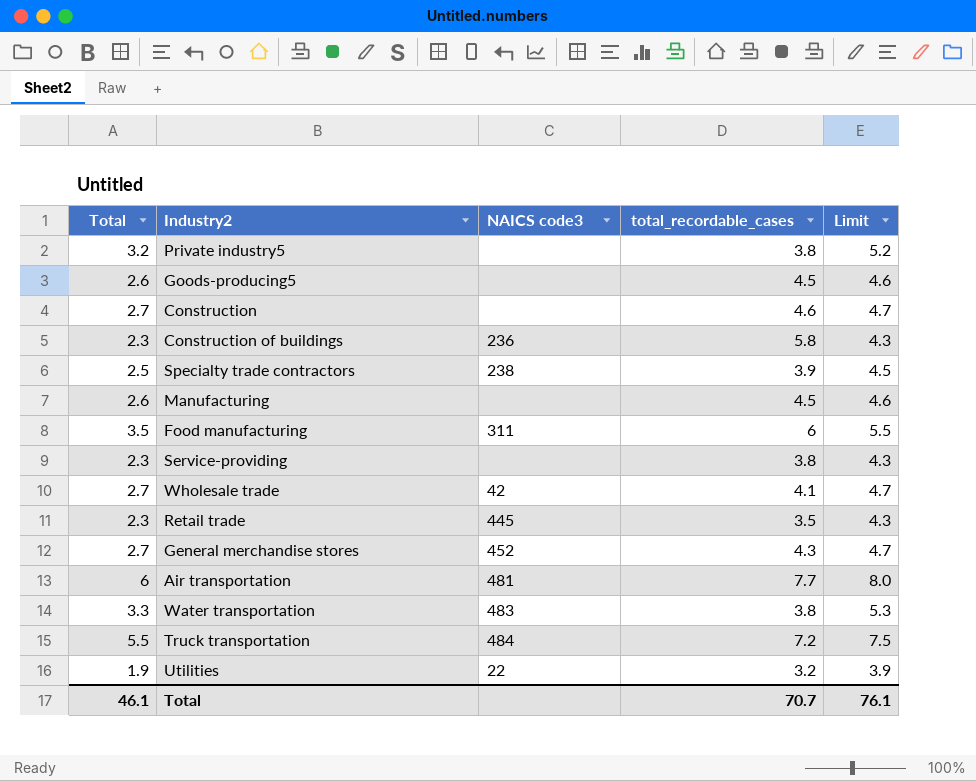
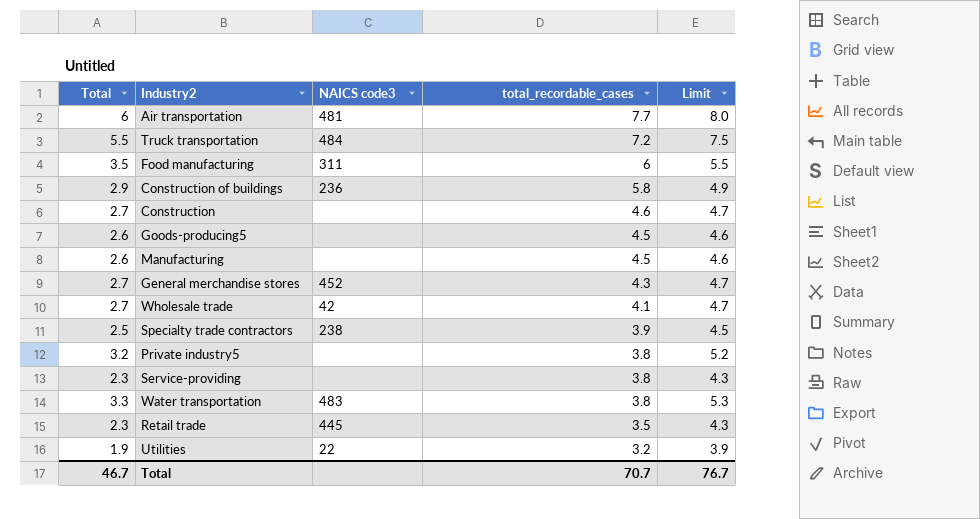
row order: none -> total_recordable_cases descending
Construction of buildings | Total: 2.3 -> 2.9
Construction of buildings | Limit: 4.3 -> 4.9
Total | Total: 46.1 -> 46.7
Total | Limit: 76.1 -> 76.7

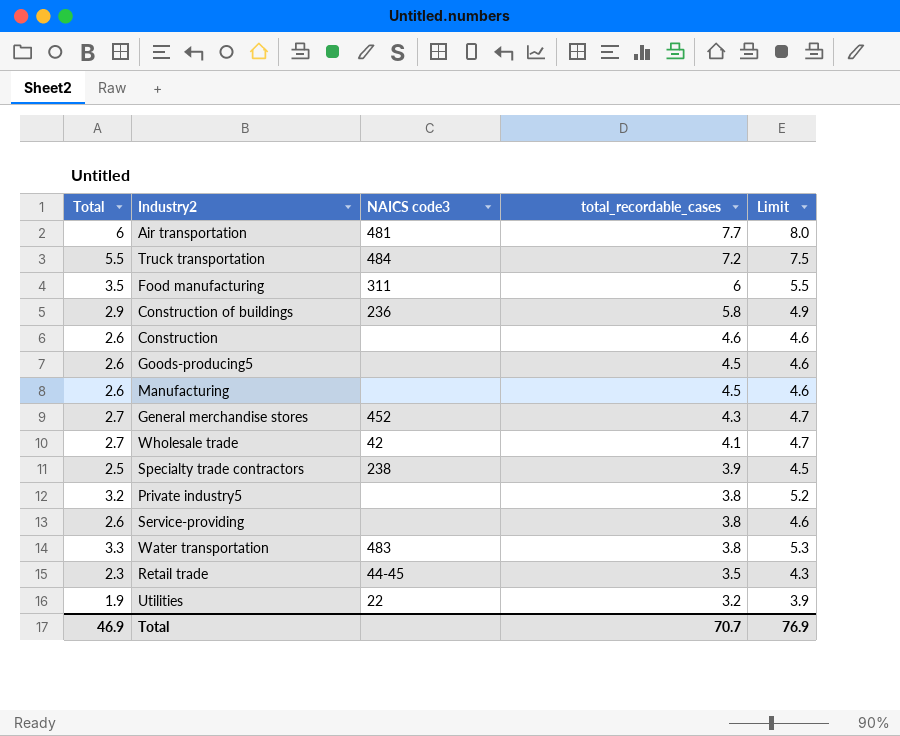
Construction | Total: 2.7 -> 2.6
Construction | Limit: 4.7 -> 4.6
Service-providing | Total: 2.3 -> 2.6
Service-providing | Limit: 4.3 -> 4.6
Retail trade | NAICS code3: 445 -> 44-45
Total | Total: 46.7 -> 46.9
Total | Limit: 76.7 -> 76.9

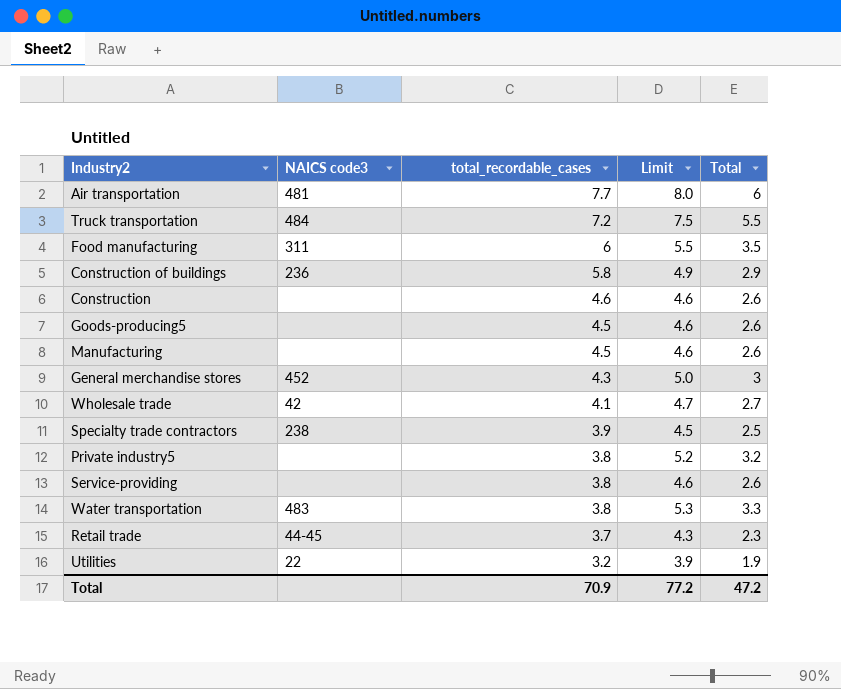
column Total | position: 1 -> 5
General merchandise stores | Limit: 4.7 -> 5.0
General merchandise stores | Total: 2.7 -> 3
Retail trade | total_recordable_cases: 3.5 -> 3.7
Total | total_recordable_cases: 70.7 -> 70.9
Total | Limit: 76.9 -> 77.2
Total | Total: 46.9 -> 47.2

